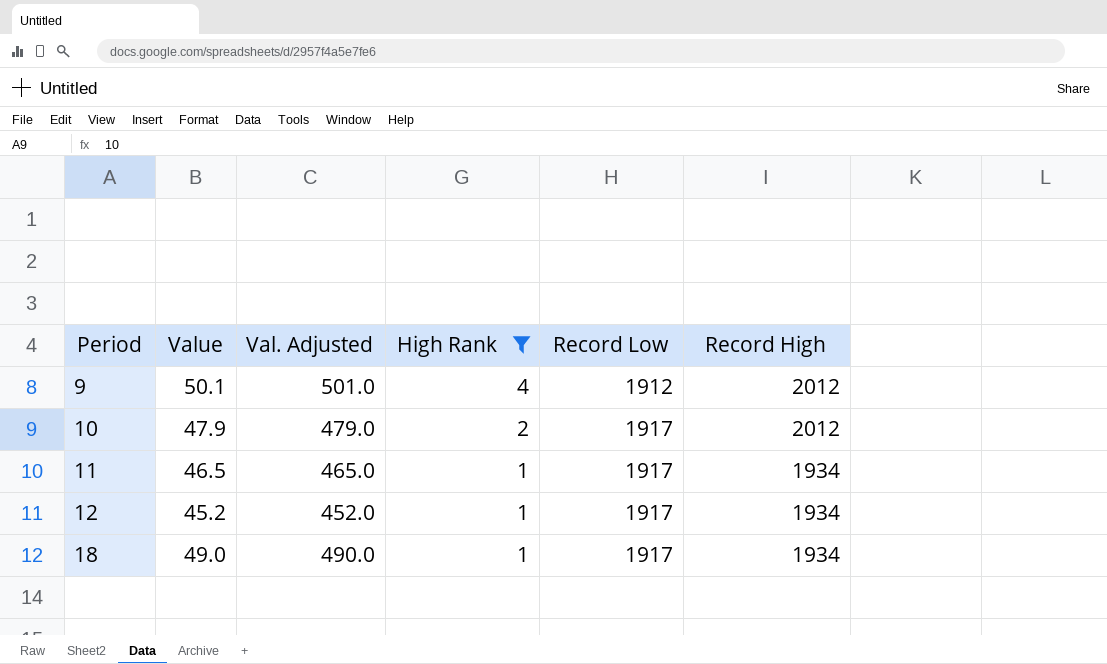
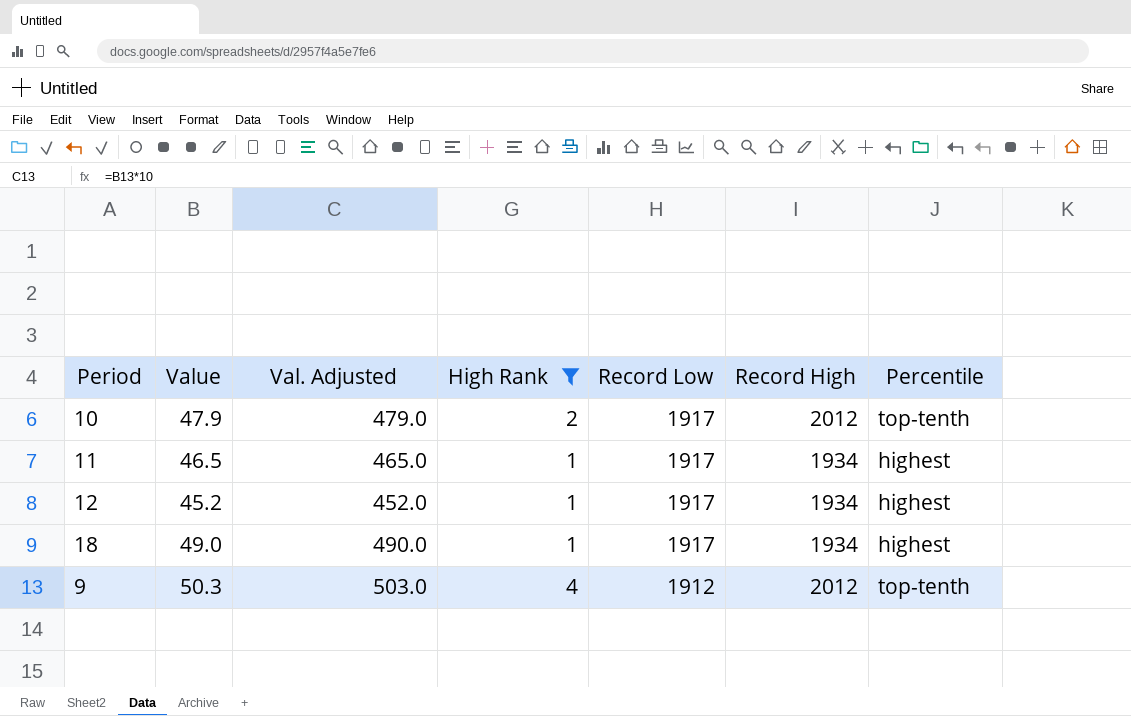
row order: Period ascending -> Record Low descending
column Percentile | position: none -> 7
9 | Value: 50.1 -> 50.3
9 | Val. Adjusted: 501.0 -> 503.0

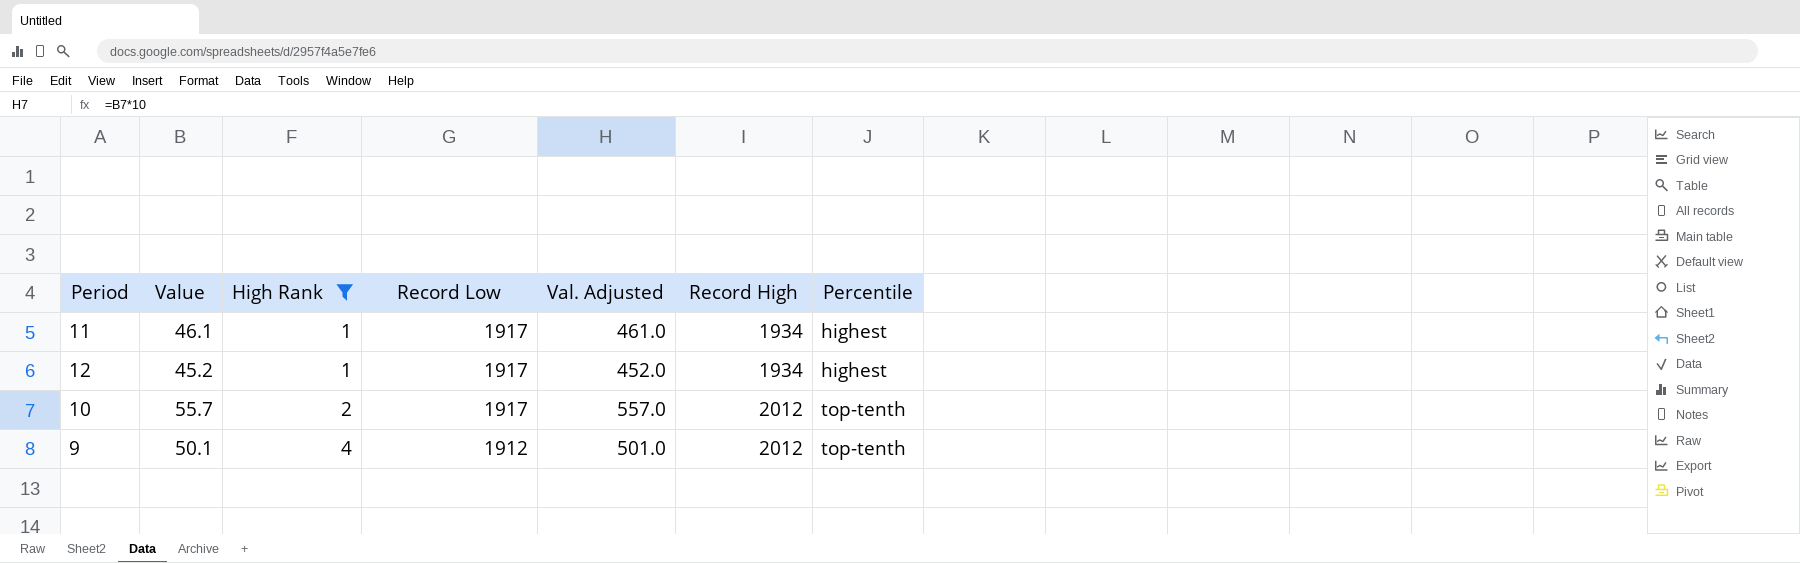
row order: Record Low descending -> High Rank ascending
column Val. Adjusted | position: 3 -> 5
row 18: 49.0 | 490.0 | 1 | 1917 | 1934 | highest -> none
11 | Value: 46.5 -> 46.1
11 | Val. Adjusted: 465.0 -> 461.0
10 | Value: 47.9 -> 55.7
10 | Val. Adjusted: 479.0 -> 557.0
9 | Value: 50.3 -> 50.1
9 | Val. Adjusted: 503.0 -> 501.0

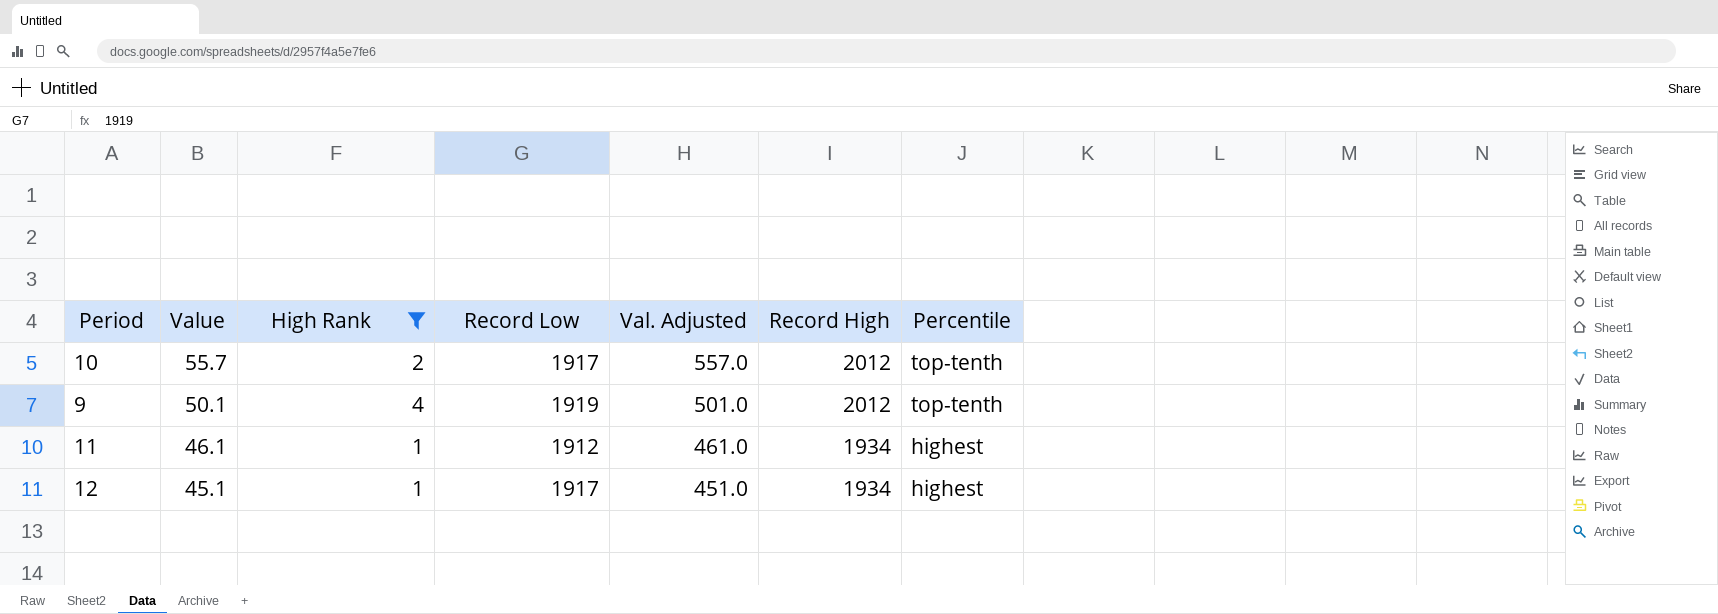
row order: High Rank ascending -> Value descending
9 | Record Low: 1912 -> 1919
11 | Record Low: 1917 -> 1912
12 | Value: 45.2 -> 45.1
12 | Val. Adjusted: 452.0 -> 451.0

